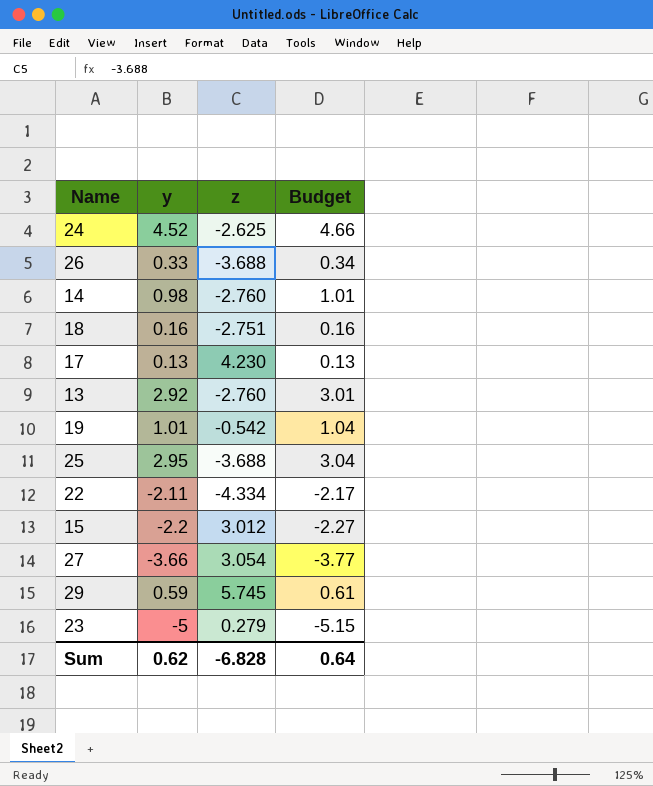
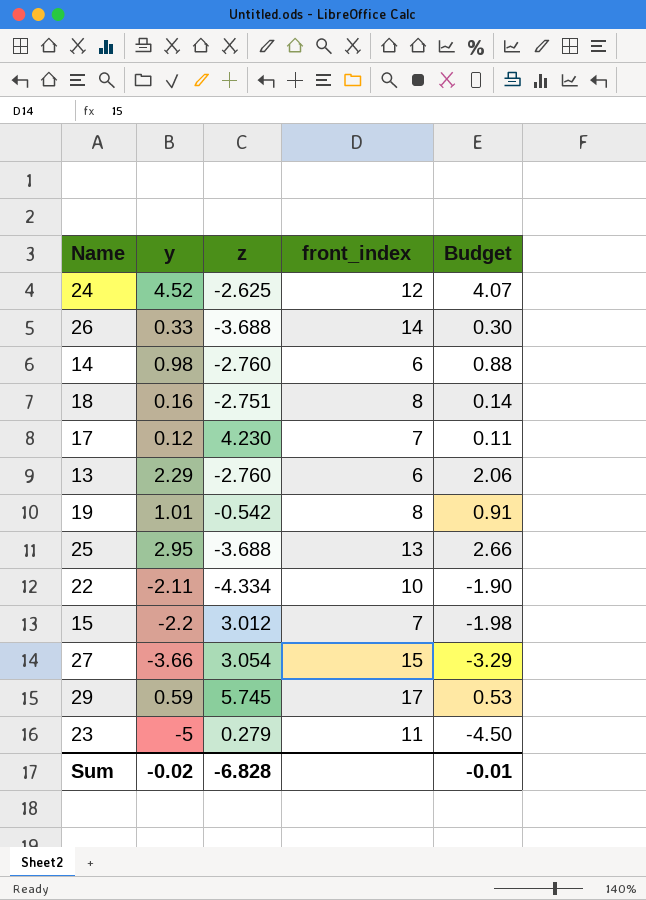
column front_index | position: none -> 4
column Budget | formula: [y] * 1.03 -> [y] * 0.9
17 | y: 0.13 -> 0.12
13 | y: 2.92 -> 2.29
Sum | y: 0.62 -> -0.02
Sum | Budget: 0.64 -> -0.01

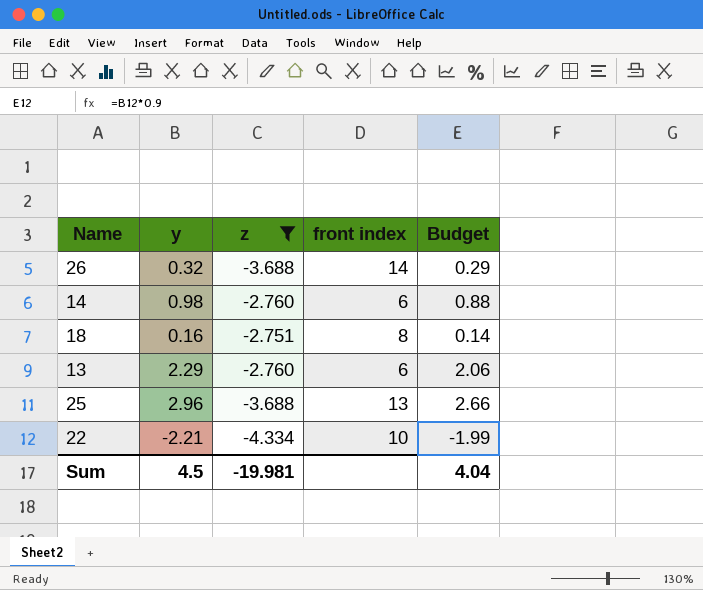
filter: none -> z <= -2.751
column name: front_index -> front index
26 | y: 0.33 -> 0.32
26 | Budget: 0.30 -> 0.29
25 | y: 2.95 -> 2.96
22 | y: -2.11 -> -2.21
22 | Budget: -1.90 -> -1.99
Sum | y: -0.02 -> 4.5
Sum | z: -6.828 -> -19.981
Sum | Budget: -0.01 -> 4.04

